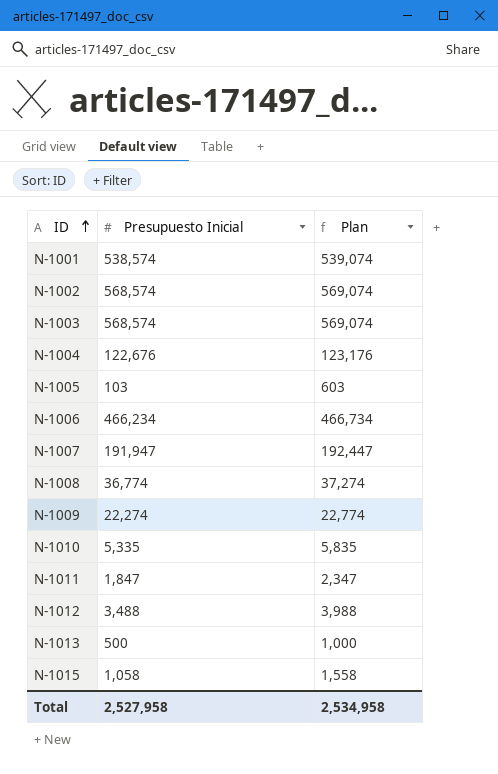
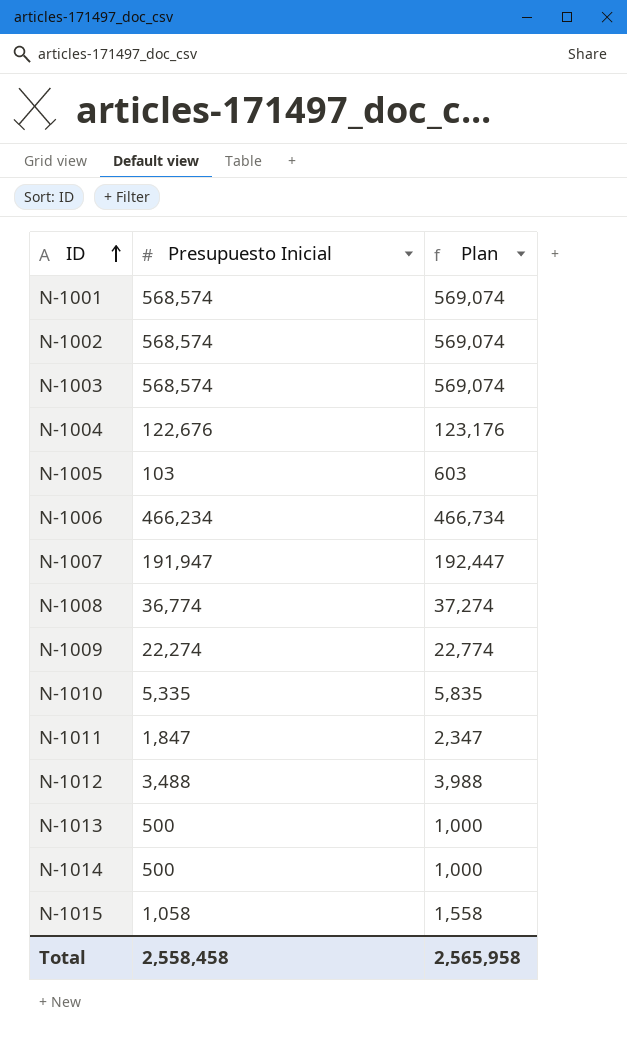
N-1001 | Presupuesto Inicial: 538,574 -> 568,574
N-1001 | Plan: 539,074 -> 569,074
row N-1014: none -> 500 | 1,000
Total | Presupuesto Inicial: 2,527,958 -> 2,558,458
Total | Plan: 2,534,958 -> 2,565,958

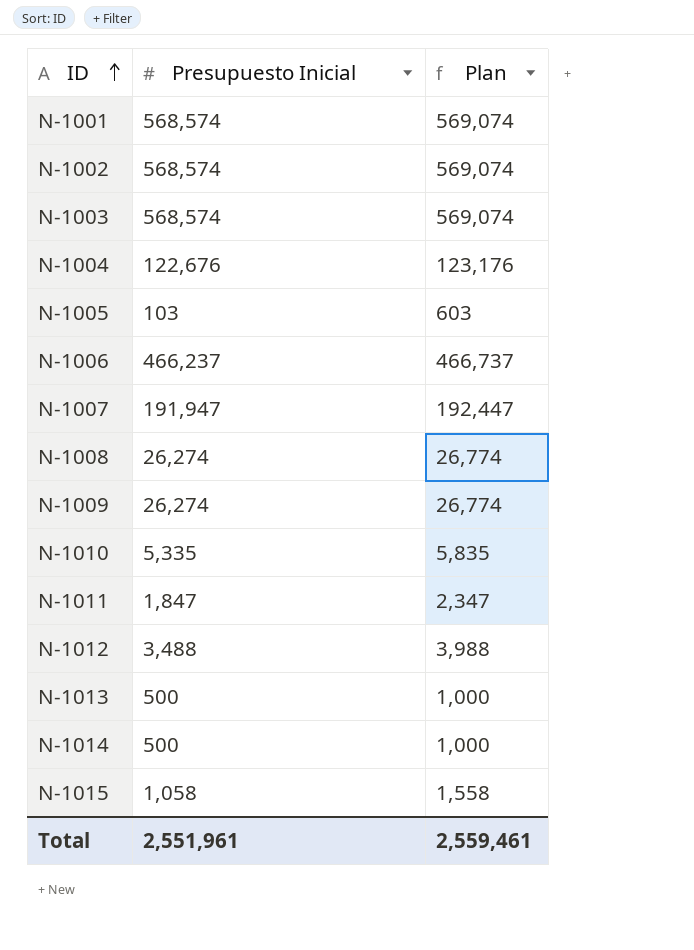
N-1006 | Presupuesto Inicial: 466,234 -> 466,237
N-1006 | Plan: 466,734 -> 466,737
N-1008 | Presupuesto Inicial: 36,774 -> 26,274
N-1008 | Plan: 37,274 -> 26,774
N-1009 | Presupuesto Inicial: 22,274 -> 26,274
N-1009 | Plan: 22,774 -> 26,774
Total | Presupuesto Inicial: 2,558,458 -> 2,551,961
Total | Plan: 2,565,958 -> 2,559,461

